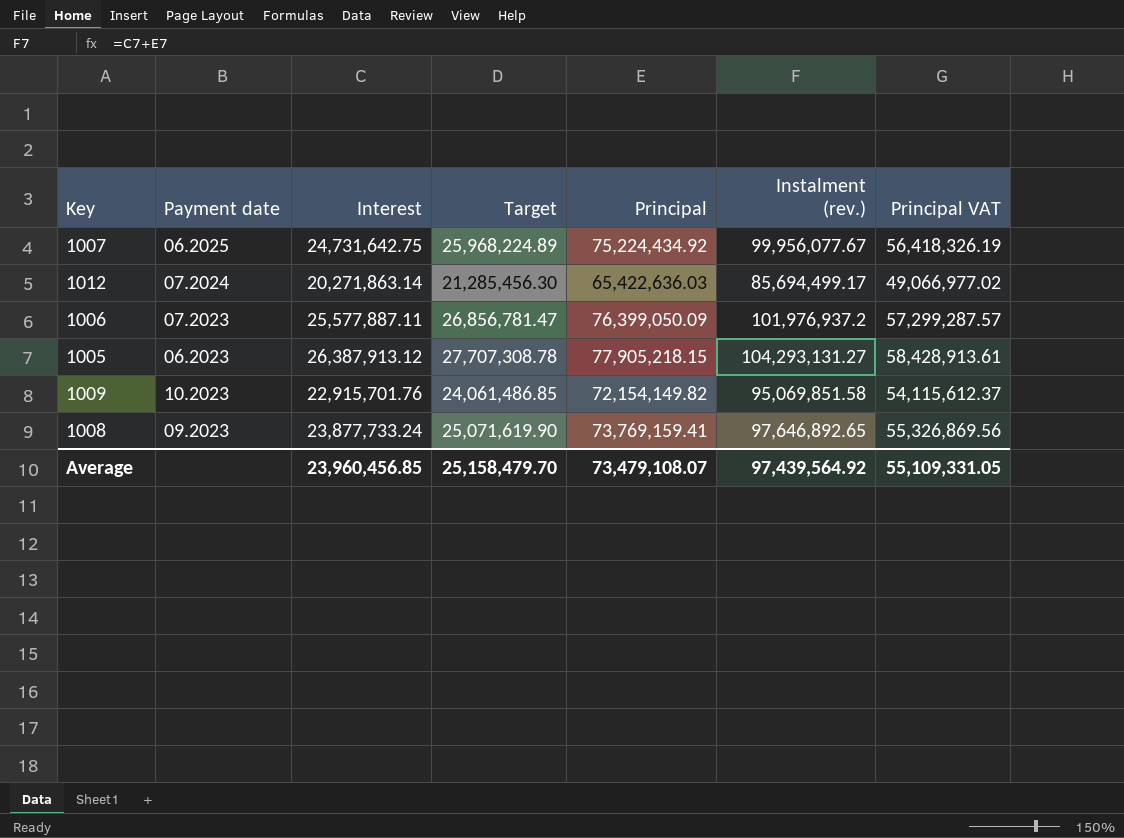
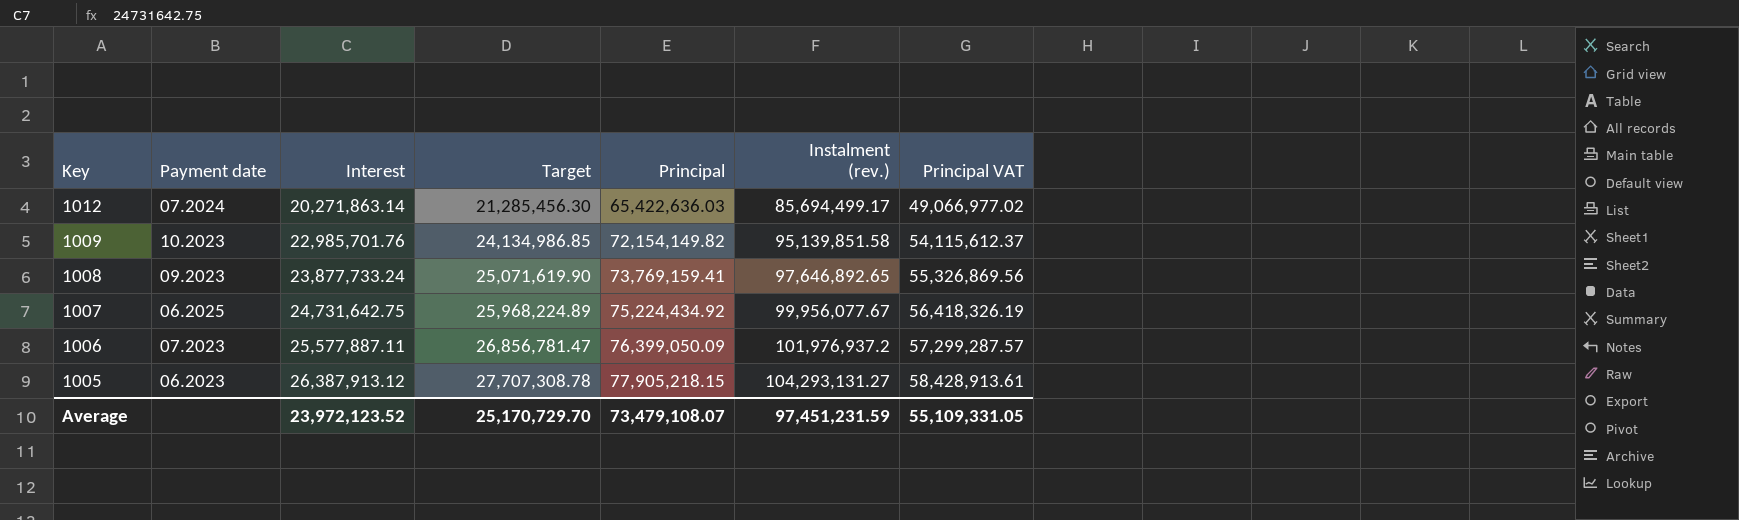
row order: none -> Key descending
1009 | Interest: 22,915,701.76 -> 22,985,701.76
1009 | Target: 24,061,486.85 -> 24,134,986.85
1009 | Instalment (rev.): 95,069,851.58 -> 95,139,851.58
Average | Interest: 23,960,456.85 -> 23,972,123.52
Average | Target: 25,158,479.70 -> 25,170,729.70
Average | Instalment (rev.): 97,439,564.92 -> 97,451,231.59

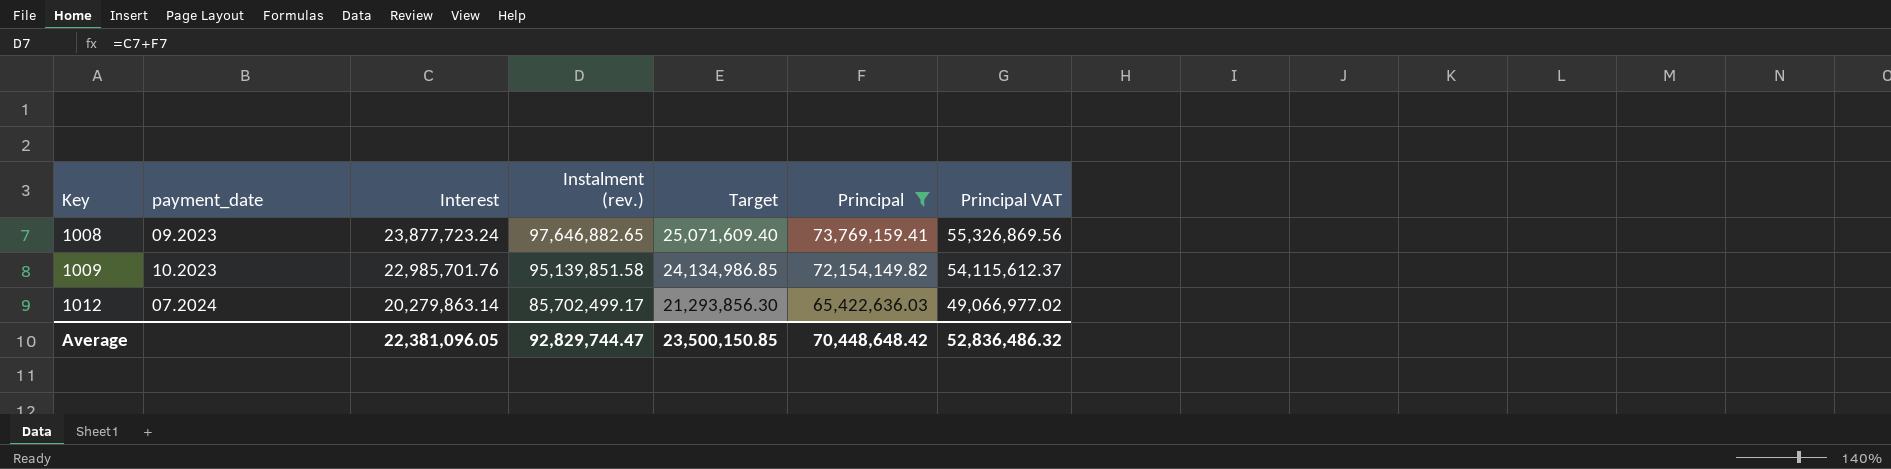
filter: none -> Principal <= 73,769,159.41
row order: Key descending -> Key ascending
column name: Payment date -> payment_date
column Instalment (rev.) | position: 6 -> 4
1008 | Interest: 23,877,733.24 -> 23,877,723.24
1008 | Instalment (rev.): 97,646,892.65 -> 97,646,882.65
1008 | Target: 25,071,619.90 -> 25,071,609.40
1012 | Interest: 20,271,863.14 -> 20,279,863.14
1012 | Instalment (rev.): 85,694,499.17 -> 85,702,499.17
1012 | Target: 21,285,456.30 -> 21,293,856.30
Average | Interest: 23,972,123.52 -> 22,381,096.05
Average | Instalment (rev.): 97,451,231.59 -> 92,829,744.47
Average | Target: 25,170,729.70 -> 23,500,150.85
Average | Principal: 73,479,108.07 -> 70,448,648.42
Average | Principal VAT: 55,109,331.05 -> 52,836,486.32

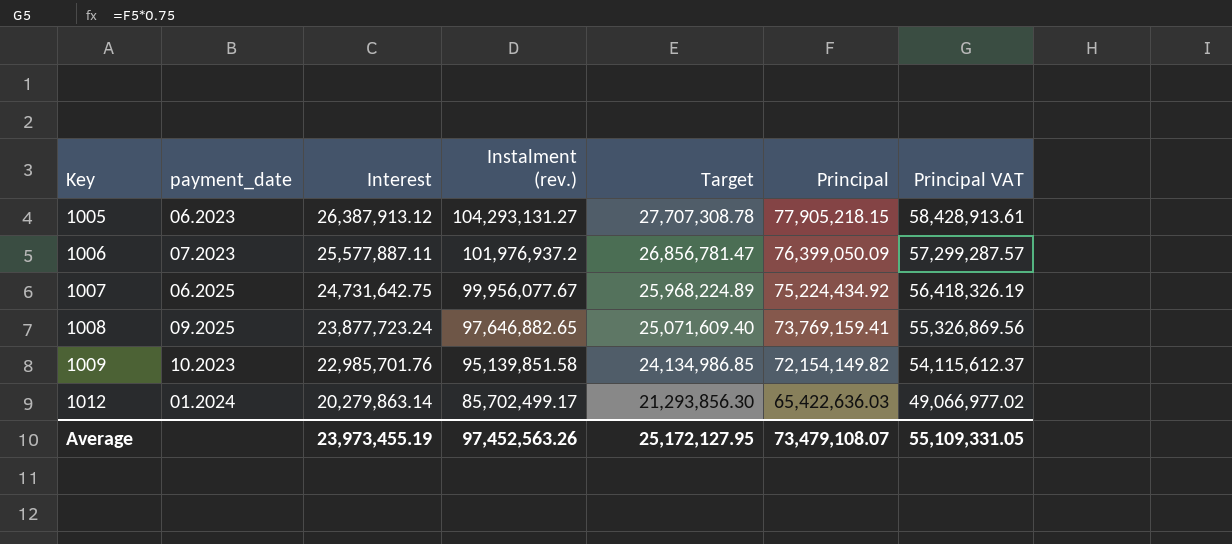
filter: Principal <= 73,769,159.41 -> none
1008 | payment_date: 09.2023 -> 09.2025
1012 | payment_date: 07.2024 -> 01.2024
Average | Interest: 22,381,096.05 -> 23,973,455.19
Average | Instalment (rev.): 92,829,744.47 -> 97,452,563.26
Average | Target: 23,500,150.85 -> 25,172,127.95
Average | Principal: 70,448,648.42 -> 73,479,108.07
Average | Principal VAT: 52,836,486.32 -> 55,109,331.05

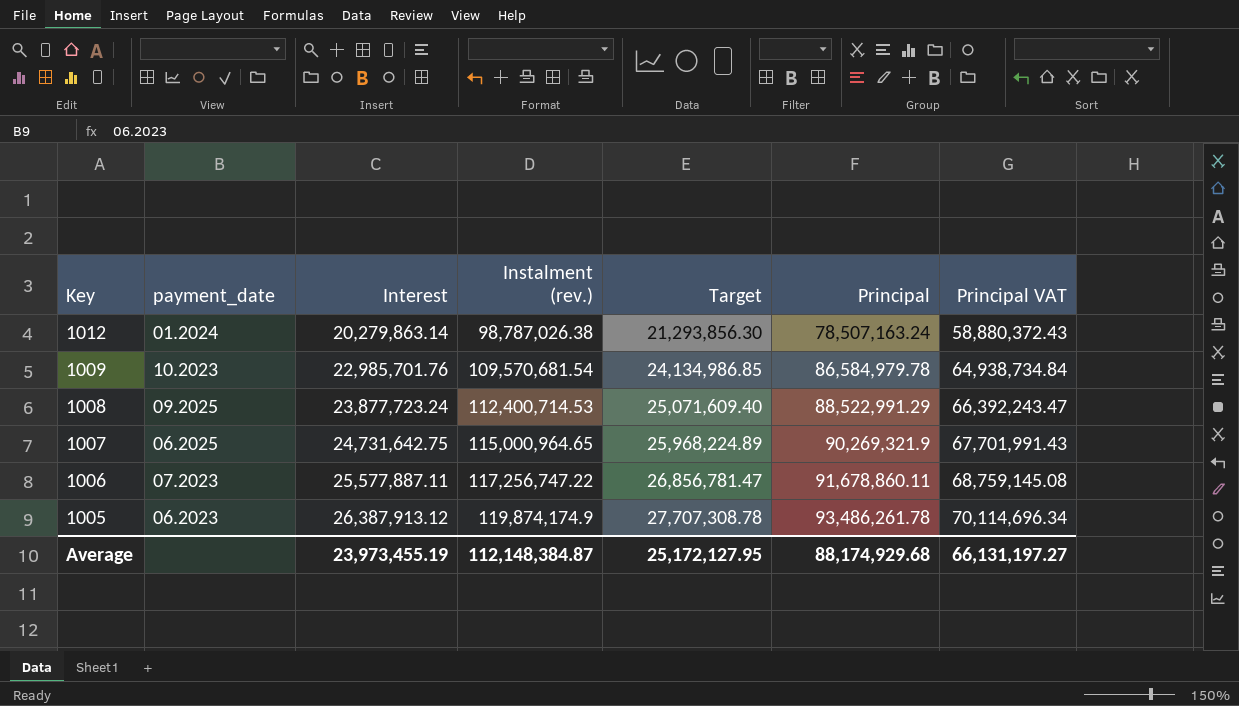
row order: Key ascending -> Key descending
1012 | Instalment (rev.): 85,702,499.17 -> 98,787,026.38
1012 | Principal: 65,422,636.03 -> 78,507,163.24
1012 | Principal VAT: 49,066,977.02 -> 58,880,372.43
1009 | Instalment (rev.): 95,139,851.58 -> 109,570,681.54
1009 | Principal: 72,154,149.82 -> 86,584,979.78
1009 | Principal VAT: 54,115,612.37 -> 64,938,734.84
1008 | Instalment (rev.): 97,646,882.65 -> 112,400,714.53
1008 | Principal: 73,769,159.41 -> 88,522,991.29
1008 | Principal VAT: 55,326,869.56 -> 66,392,243.47
1007 | Instalment (rev.): 99,956,077.67 -> 115,000,964.65
1007 | Principal: 75,224,434.92 -> 90,269,321.9
1007 | Principal VAT: 56,418,326.19 -> 67,701,991.43
1006 | Instalment (rev.): 101,976,937.2 -> 117,256,747.22
1006 | Principal: 76,399,050.09 -> 91,678,860.11
1006 | Principal VAT: 57,299,287.57 -> 68,759,145.08
1005 | Instalment (rev.): 104,293,131.27 -> 119,874,174.9
1005 | Principal: 77,905,218.15 -> 93,486,261.78
1005 | Principal VAT: 58,428,913.61 -> 70,114,696.34
Average | Instalment (rev.): 97,452,563.26 -> 112,148,384.87
Average | Principal: 73,479,108.07 -> 88,174,929.68
Average | Principal VAT: 55,109,331.05 -> 66,131,197.27

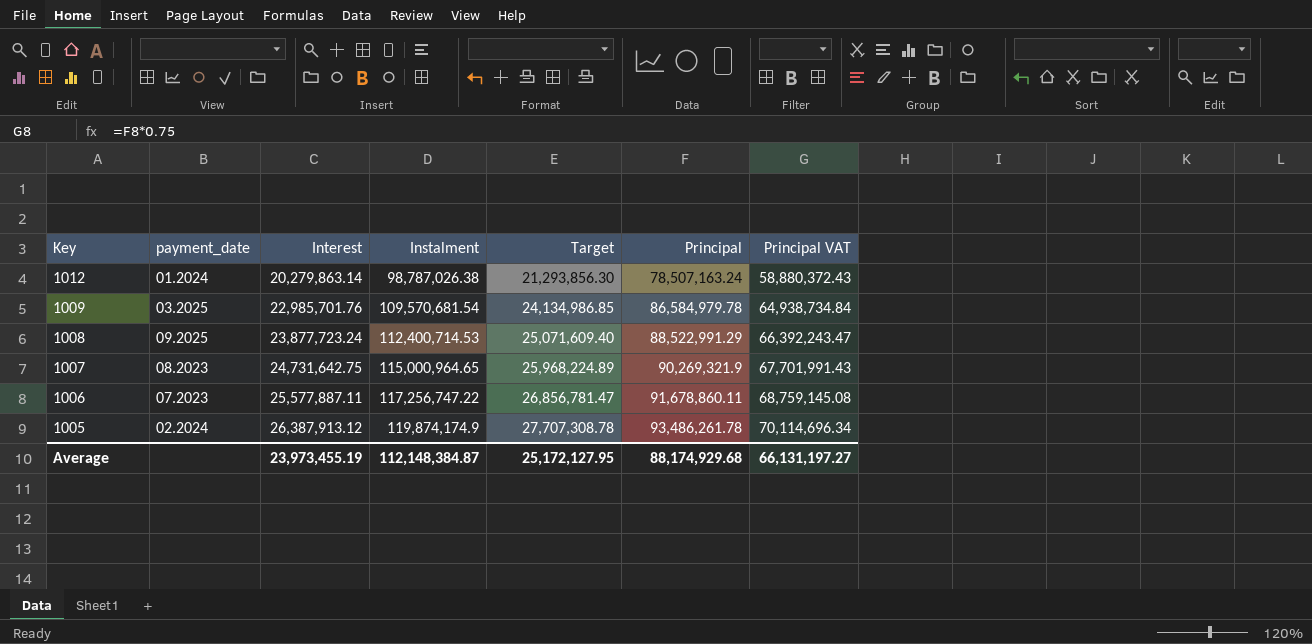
column name: Instalment (rev.) -> Instalment
1009 | payment_date: 10.2023 -> 03.2025
1007 | payment_date: 06.2025 -> 08.2023
1005 | payment_date: 06.2023 -> 02.2024

